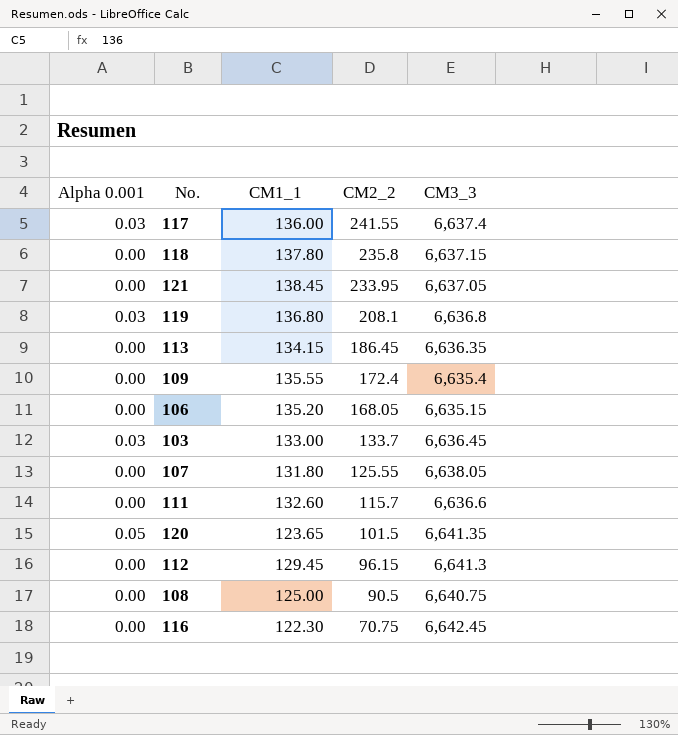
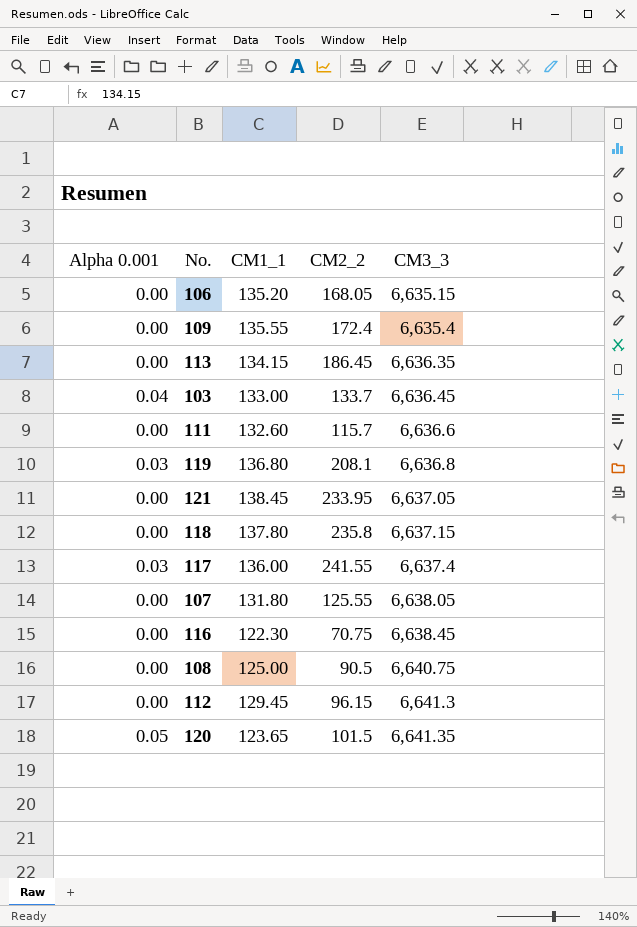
row order: CM2_2 descending -> CM3_3 ascending
103 | Alpha 0.001: 0.03 -> 0.04
116 | CM3_3: 6,642.45 -> 6,638.45

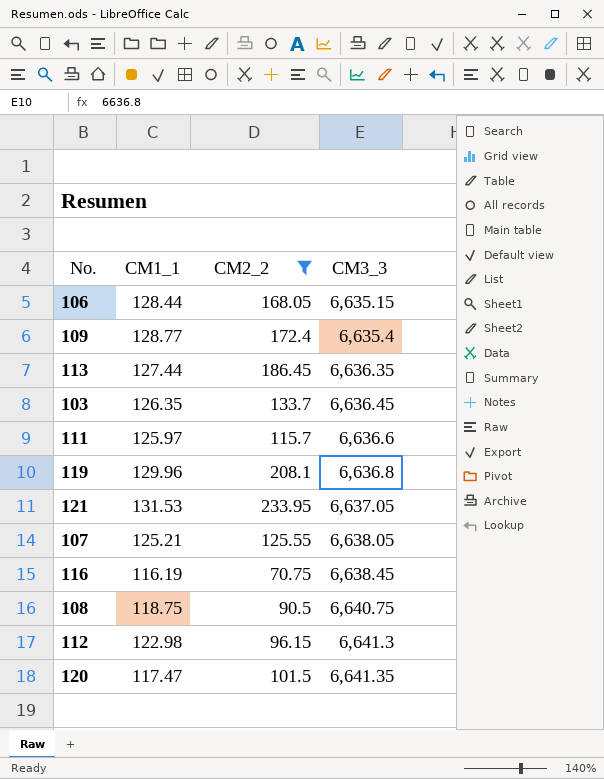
filter: none -> CM2_2 <= 233.95
column Alpha 0.001 | position: 1 -> none
106 | CM1_1: 135.20 -> 128.44
109 | CM1_1: 135.55 -> 128.77
113 | CM1_1: 134.15 -> 127.44
103 | CM1_1: 133.00 -> 126.35
111 | CM1_1: 132.60 -> 125.97
119 | CM1_1: 136.80 -> 129.96
121 | CM1_1: 138.45 -> 131.53
107 | CM1_1: 131.80 -> 125.21
116 | CM1_1: 122.30 -> 116.19
108 | CM1_1: 125.00 -> 118.75
112 | CM1_1: 129.45 -> 122.98
120 | CM1_1: 123.65 -> 117.47

